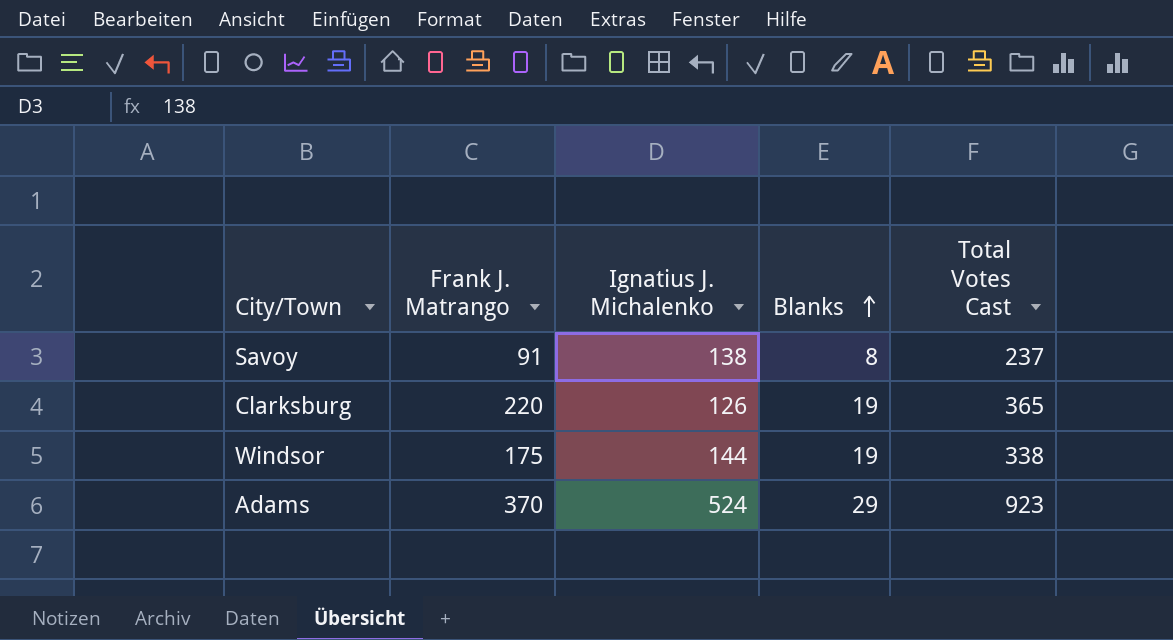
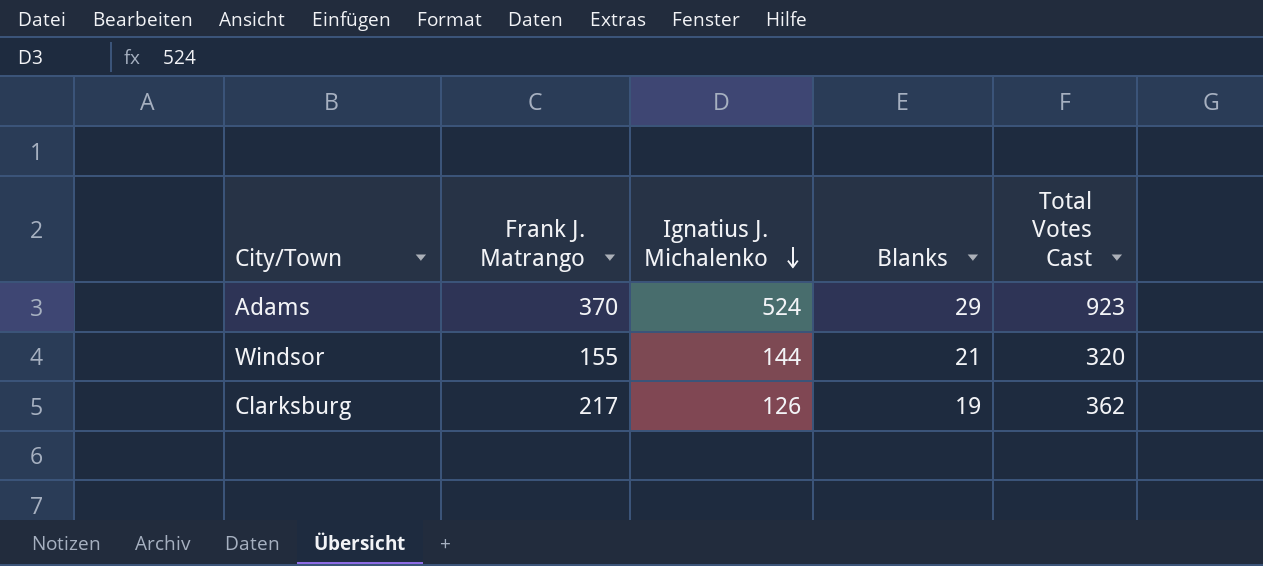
row order: Blanks ascending -> Ignatius J. Michalenko descending
row Savoy: 91 | 138 | 8 | 237 -> none
Windsor | Frank J. Matrango: 175 -> 155
Windsor | Blanks: 19 -> 21
Windsor | Total Votes Cast: 338 -> 320
Clarksburg | Frank J. Matrango: 220 -> 217
Clarksburg | Total Votes Cast: 365 -> 362

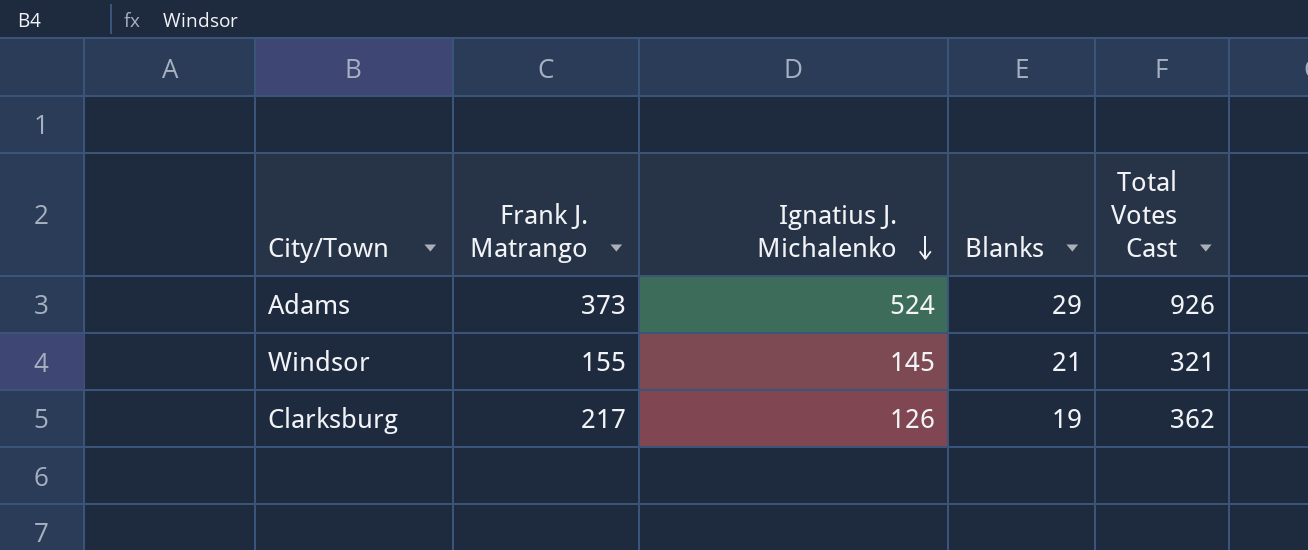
Adams | Frank J. Matrango: 370 -> 373
Adams | Total Votes Cast: 923 -> 926
Windsor | Ignatius J. Michalenko: 144 -> 145
Windsor | Total Votes Cast: 320 -> 321

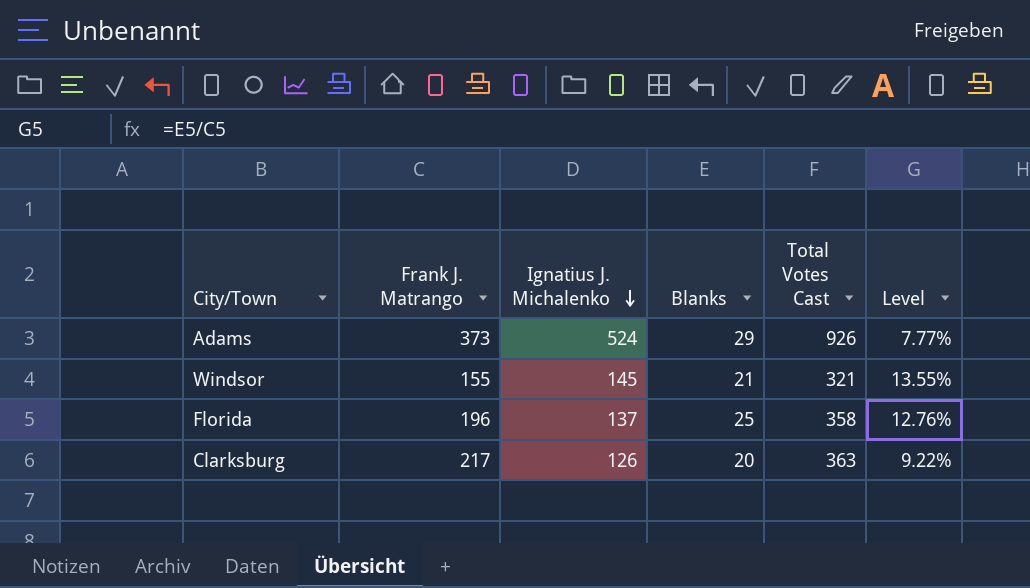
column Level | formula: none -> [Blanks] / [Frank J. Matrango]
row Florida: none -> 196 | 137 | 25 | 358 | 12.76%
Clarksburg | Blanks: 19 -> 20
Clarksburg | Total Votes Cast: 362 -> 363

